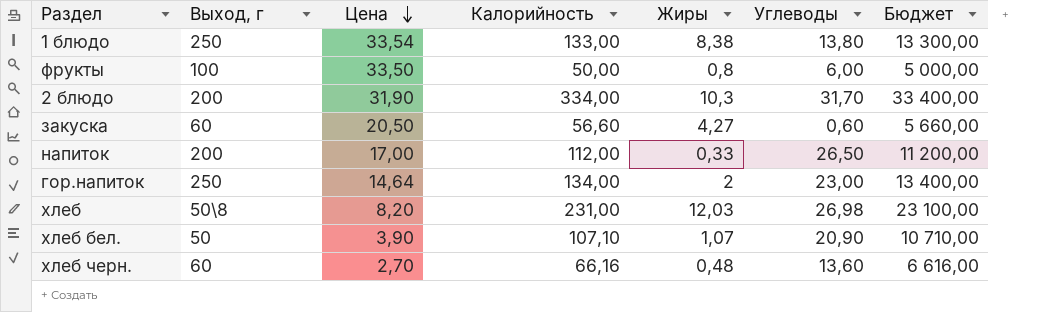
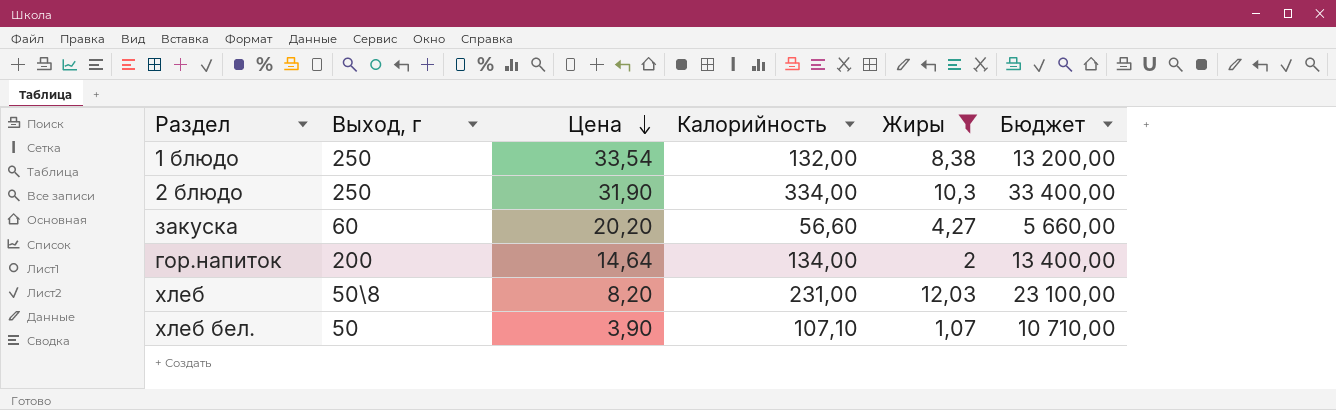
filter: none -> Жиры >= 1,07
column Углеводы | position: 6 -> none
1 блюдо | Калорийность: 133,00 -> 132,00
1 блюдо | Бюджет: 13 300,00 -> 13 200,00
2 блюдо | Выход, г: 200 -> 250
закуска | Цена: 20,50 -> 20,20
гор.напиток | Выход, г: 250 -> 200

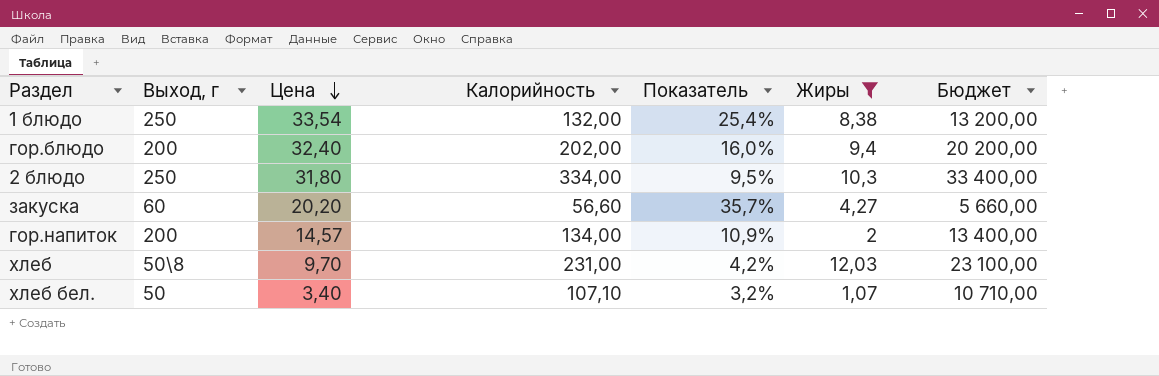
column Показатель | formula: none -> [Цена] / [Калорийность]
row гор.блюдо: none -> 200 | 32,40 | 202,00 | 16,0% | 9,4 | 20 200,00
2 блюдо | Цена: 31,90 -> 31,80
гор.напиток | Цена: 14,64 -> 14,57
хлеб | Цена: 8,20 -> 9,70
хлеб бел. | Цена: 3,90 -> 3,40

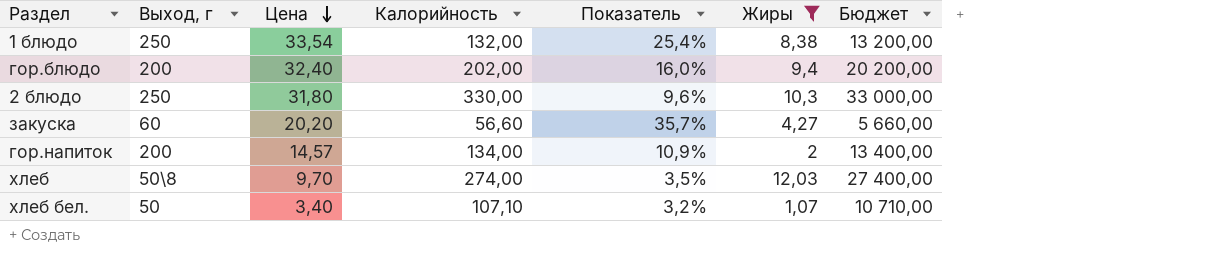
2 блюдо | Калорийность: 334,00 -> 330,00
2 блюдо | Показатель: 9,5% -> 9,6%
2 блюдо | Бюджет: 33 400,00 -> 33 000,00
хлеб | Калорийность: 231,00 -> 274,00
хлеб | Показатель: 4,2% -> 3,5%
хлеб | Бюджет: 23 100,00 -> 27 400,00

